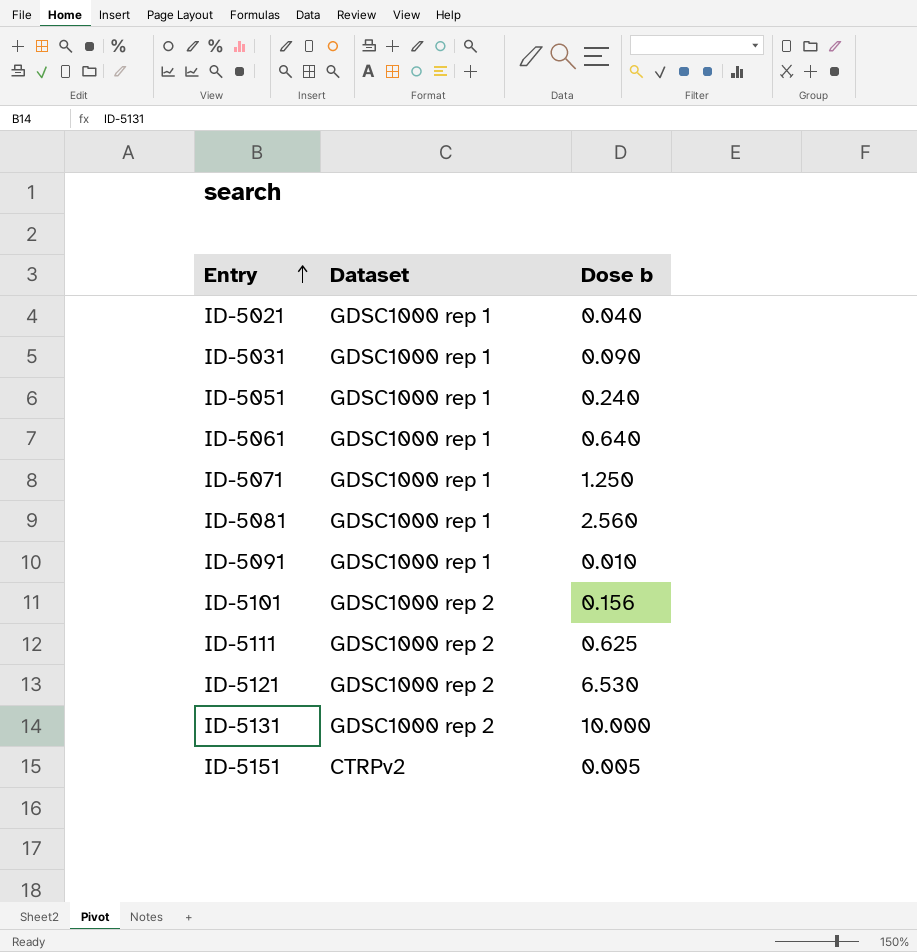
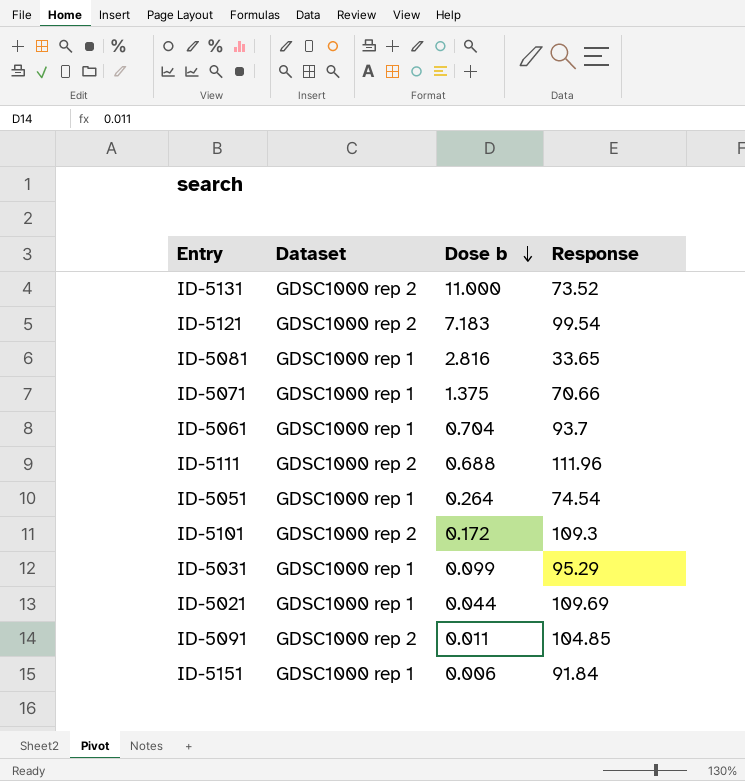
row order: Entry ascending -> Dose b descending
column Response | position: none -> 4
ID-5131 | Dose b: 10.000 -> 11.000
ID-5121 | Dose b: 6.530 -> 7.183
ID-5081 | Dose b: 2.560 -> 2.816
ID-5071 | Dose b: 1.250 -> 1.375
ID-5061 | Dose b: 0.640 -> 0.704
ID-5111 | Dose b: 0.625 -> 0.688
ID-5051 | Dose b: 0.240 -> 0.264
ID-5101 | Dose b: 0.156 -> 0.172
ID-5031 | Dose b: 0.090 -> 0.099
ID-5021 | Dose b: 0.040 -> 0.044
ID-5091 | Dataset: GDSC1000 rep 1 -> GDSC1000 rep 2
ID-5091 | Dose b: 0.010 -> 0.011
ID-5151 | Dataset: CTRPv2 -> GDSC1000 rep 1
ID-5151 | Dose b: 0.005 -> 0.006

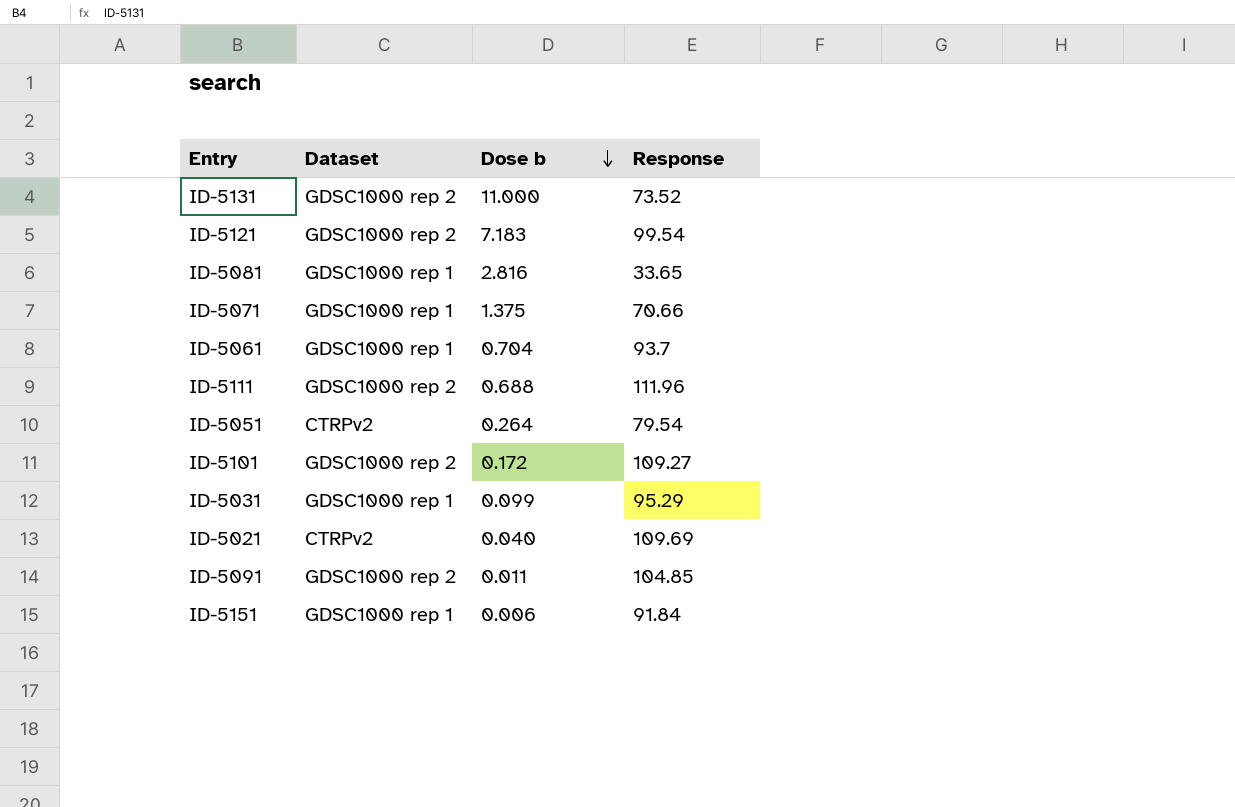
ID-5051 | Dataset: GDSC1000 rep 1 -> CTRPv2
ID-5051 | Response: 74.54 -> 79.54
ID-5101 | Response: 109.3 -> 109.27
ID-5021 | Dataset: GDSC1000 rep 1 -> CTRPv2
ID-5021 | Dose b: 0.044 -> 0.040

